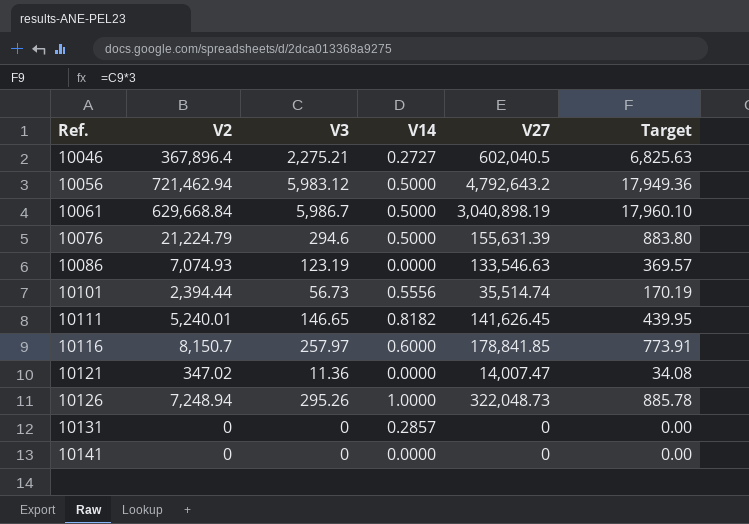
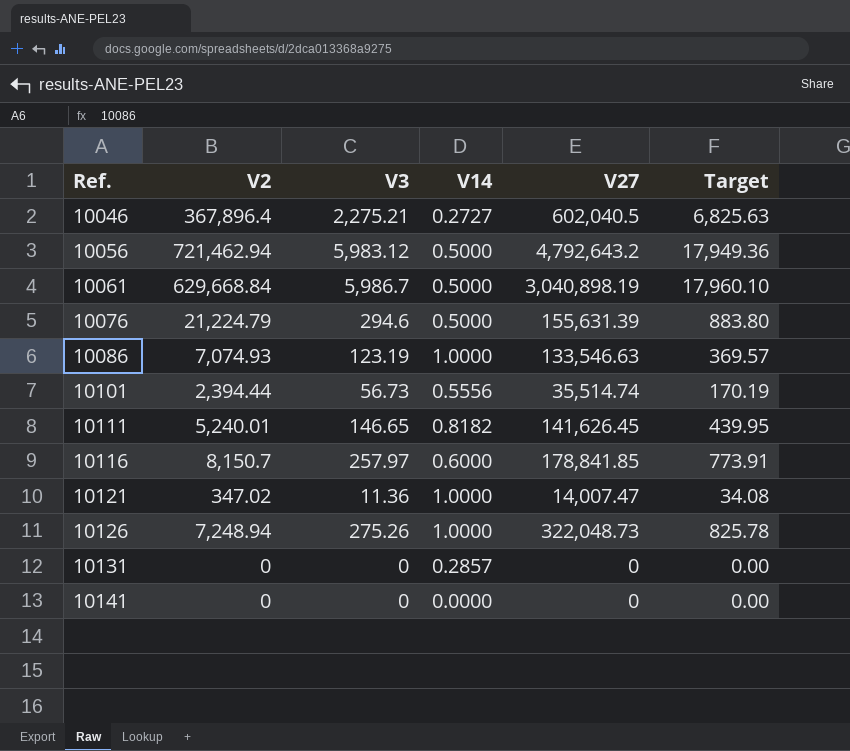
10086 | V14: 0.0000 -> 1.0000
10121 | V14: 0.0000 -> 1.0000
10126 | V3: 295.26 -> 275.26
10126 | Target: 885.78 -> 825.78

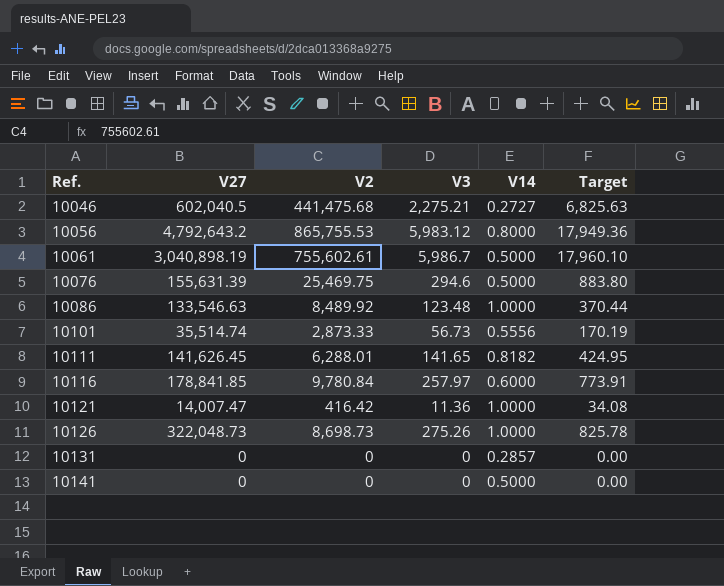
column V27 | position: 5 -> 2
10046 | V2: 367,896.4 -> 441,475.68
10056 | V2: 721,462.94 -> 865,755.53
10056 | V14: 0.5000 -> 0.8000
10061 | V2: 629,668.84 -> 755,602.61
10076 | V2: 21,224.79 -> 25,469.75
10086 | V2: 7,074.93 -> 8,489.92
10086 | V3: 123.19 -> 123.48
10086 | Target: 369.57 -> 370.44
10101 | V2: 2,394.44 -> 2,873.33
10111 | V2: 5,240.01 -> 6,288.01
10111 | V3: 146.65 -> 141.65
10111 | Target: 439.95 -> 424.95
10116 | V2: 8,150.7 -> 9,780.84
10121 | V2: 347.02 -> 416.42
10126 | V2: 7,248.94 -> 8,698.73
10141 | V14: 0.0000 -> 0.5000

